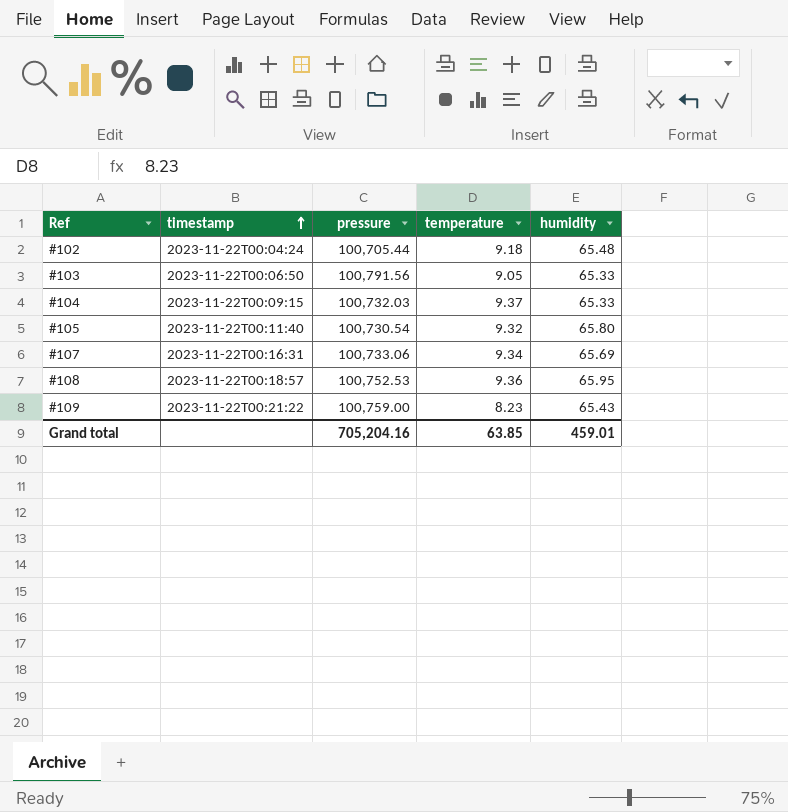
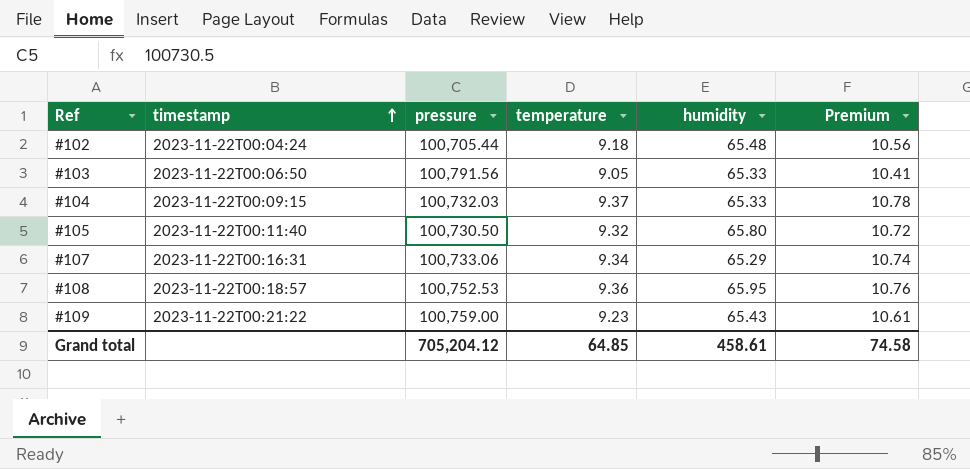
column Premium | formula: none -> [temperature] * 1.15
#105 | pressure: 100,730.54 -> 100,730.50
#107 | humidity: 65.69 -> 65.29
#109 | temperature: 8.23 -> 9.23
Grand total | pressure: 705,204.16 -> 705,204.12
Grand total | temperature: 63.85 -> 64.85
Grand total | humidity: 459.01 -> 458.61

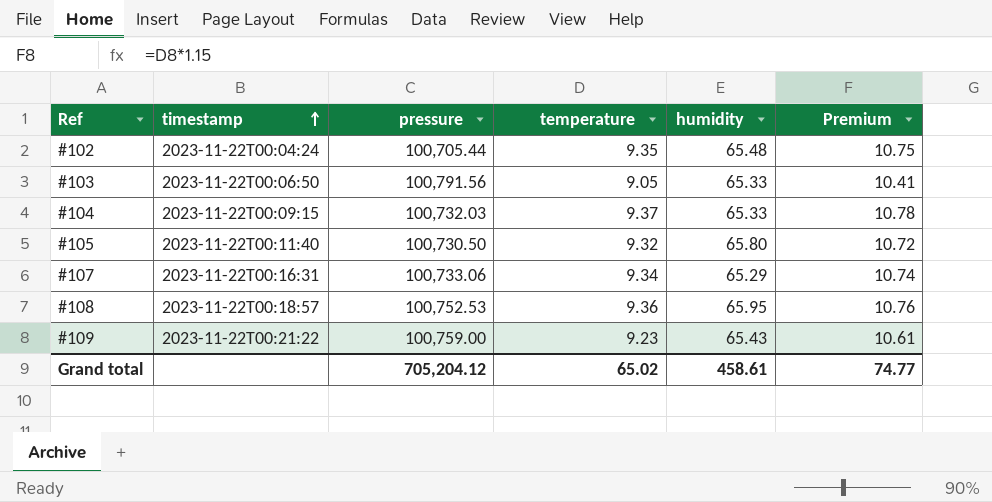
#102 | temperature: 9.18 -> 9.35
#102 | Premium: 10.56 -> 10.75
Grand total | temperature: 64.85 -> 65.02
Grand total | Premium: 74.58 -> 74.77

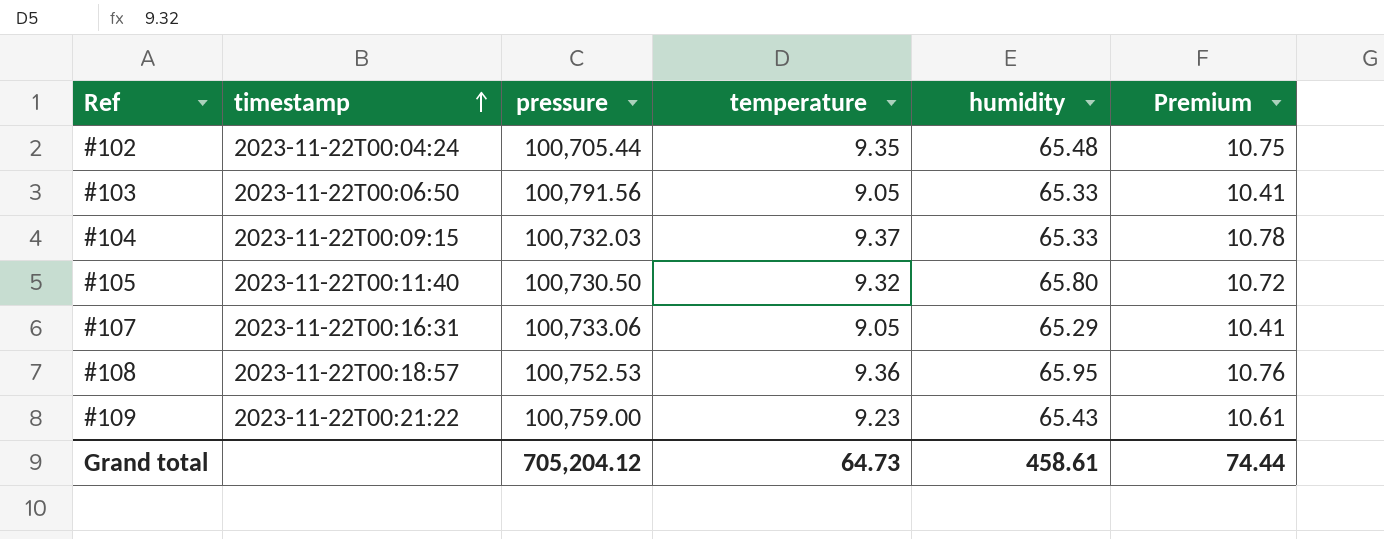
#107 | temperature: 9.34 -> 9.05
#107 | Premium: 10.74 -> 10.41
Grand total | temperature: 65.02 -> 64.73
Grand total | Premium: 74.77 -> 74.44

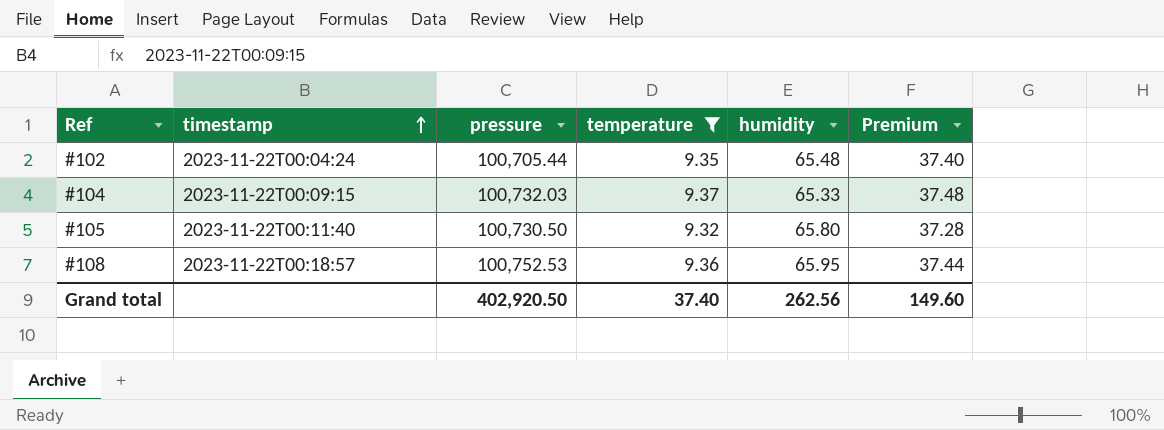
filter: none -> temperature >= 9.32
column Premium | formula: [temperature] * 1.15 -> [temperature] * 4
Grand total | pressure: 705,204.12 -> 402,920.50
Grand total | temperature: 64.73 -> 37.40
Grand total | humidity: 458.61 -> 262.56
Grand total | Premium: 74.44 -> 149.60

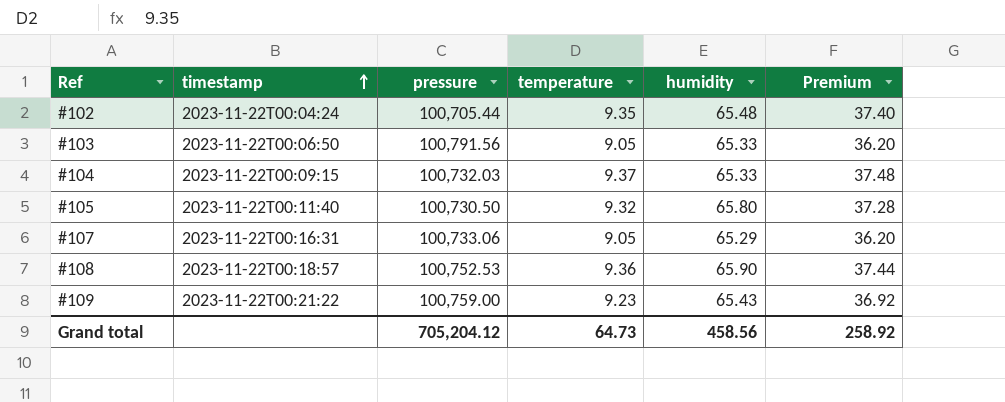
filter: temperature >= 9.32 -> none
#108 | humidity: 65.95 -> 65.90
Grand total | pressure: 402,920.50 -> 705,204.12
Grand total | temperature: 37.40 -> 64.73
Grand total | humidity: 262.56 -> 458.56
Grand total | Premium: 149.60 -> 258.92

